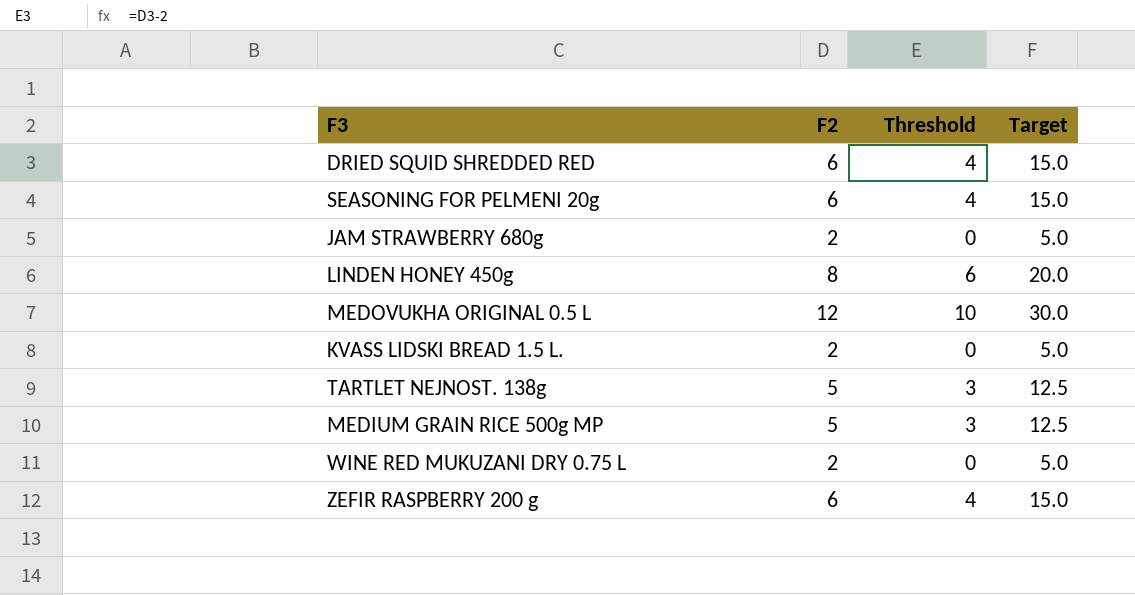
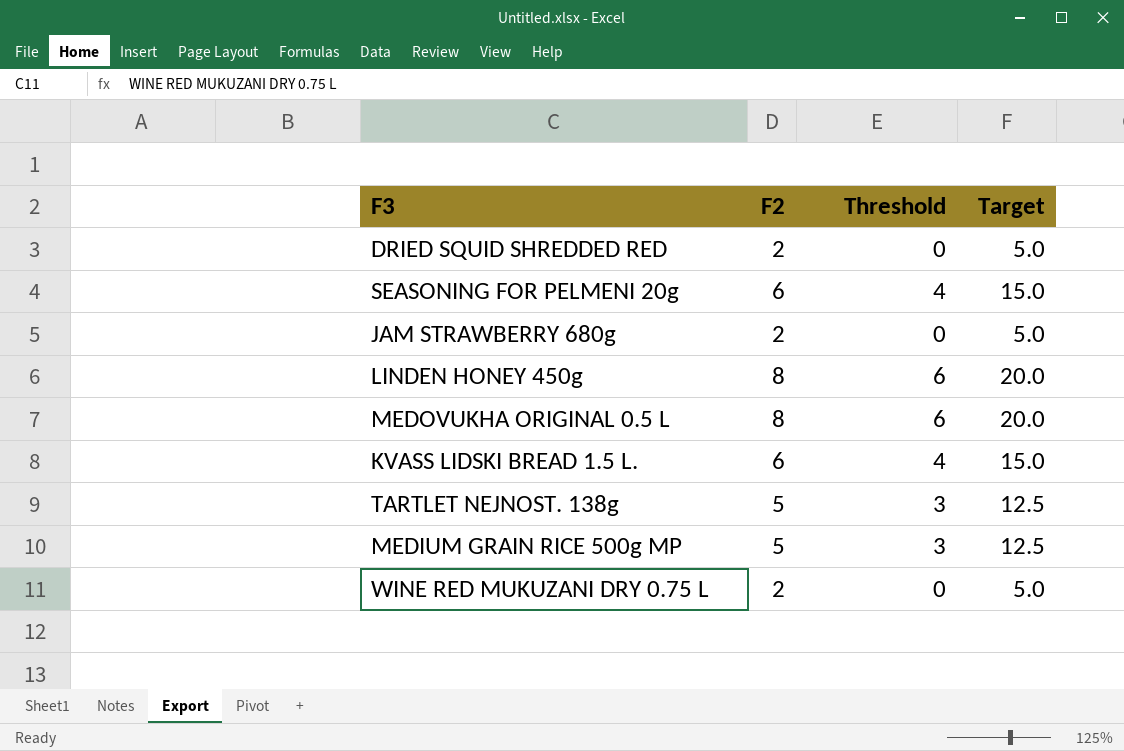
row ZEFIR RASPBERRY 200 g: 6 | 4 | 15.0 -> none
DRIED SQUID SHREDDED RED | F2: 6 -> 2
DRIED SQUID SHREDDED RED | Threshold: 4 -> 0
DRIED SQUID SHREDDED RED | Target: 15.0 -> 5.0
MEDOVUKHA ORIGINAL 0.5 L | F2: 12 -> 8
MEDOVUKHA ORIGINAL 0.5 L | Threshold: 10 -> 6
MEDOVUKHA ORIGINAL 0.5 L | Target: 30.0 -> 20.0
KVASS LIDSKI BREAD 1.5 L. | F2: 2 -> 6
KVASS LIDSKI BREAD 1.5 L. | Threshold: 0 -> 4
KVASS LIDSKI BREAD 1.5 L. | Target: 5.0 -> 15.0

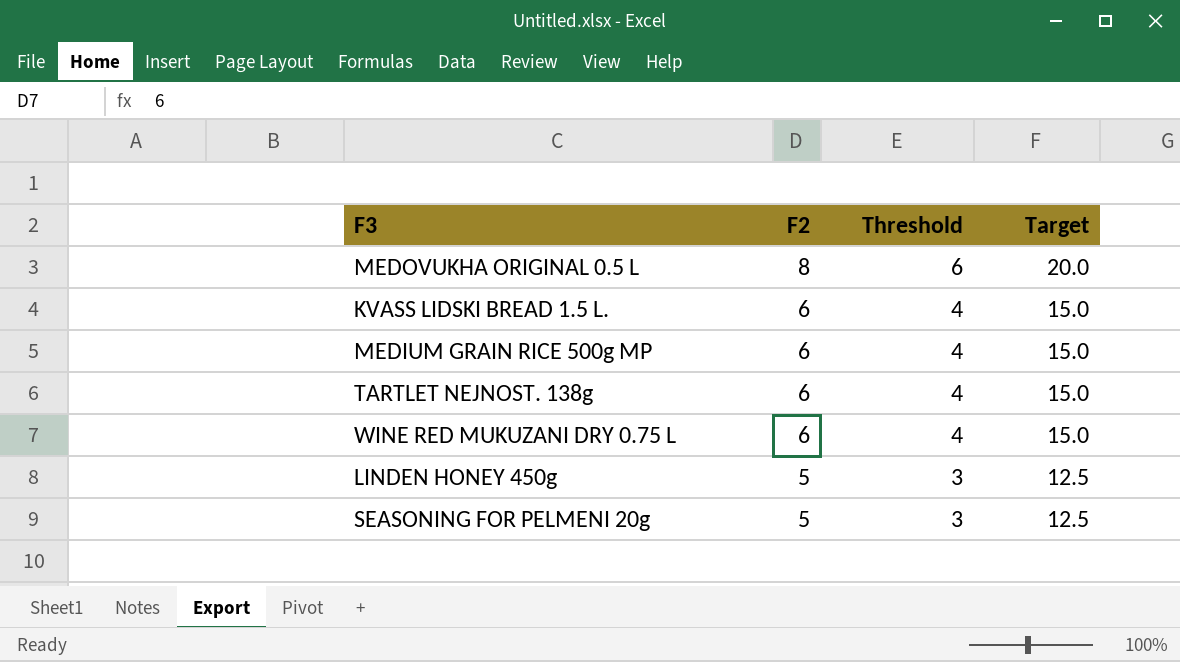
row order: none -> F2 descending
row DRIED SQUID SHREDDED RED: 2 | 0 | 5.0 -> none
row JAM STRAWBERRY 680g: 2 | 0 | 5.0 -> none
MEDIUM GRAIN RICE 500g MP | F2: 5 -> 6
MEDIUM GRAIN RICE 500g MP | Threshold: 3 -> 4
MEDIUM GRAIN RICE 500g MP | Target: 12.5 -> 15.0
TARTLET NEJNOST. 138g | F2: 5 -> 6
TARTLET NEJNOST. 138g | Threshold: 3 -> 4
TARTLET NEJNOST. 138g | Target: 12.5 -> 15.0
WINE RED MUKUZANI DRY 0.75 L | F2: 2 -> 6
WINE RED MUKUZANI DRY 0.75 L | Threshold: 0 -> 4
WINE RED MUKUZANI DRY 0.75 L | Target: 5.0 -> 15.0
LINDEN HONEY 450g | F2: 8 -> 5
LINDEN HONEY 450g | Threshold: 6 -> 3
LINDEN HONEY 450g | Target: 20.0 -> 12.5
SEASONING FOR PELMENI 20g | F2: 6 -> 5
SEASONING FOR PELMENI 20g | Threshold: 4 -> 3
SEASONING FOR PELMENI 20g | Target: 15.0 -> 12.5

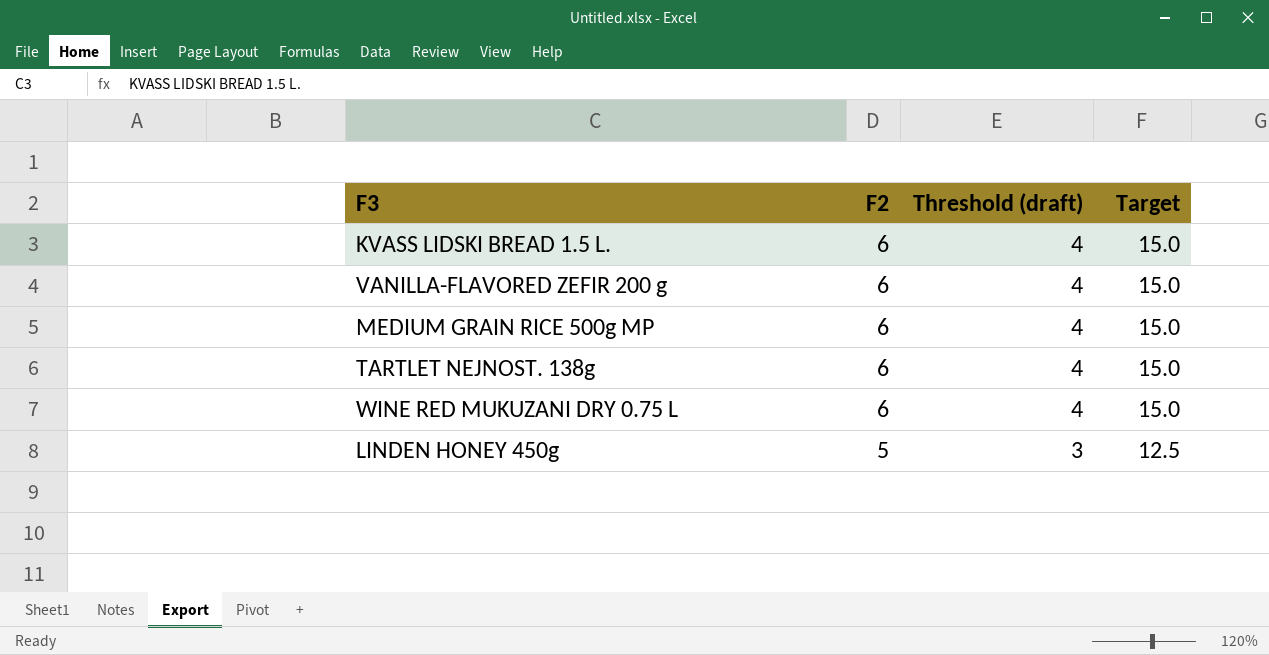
column name: Threshold -> Threshold (draft)
row MEDOVUKHA ORIGINAL 0.5 L: 8 | 6 | 20.0 -> none
row SEASONING FOR PELMENI 20g: 5 | 3 | 12.5 -> none
row VANILLA-FLAVORED ZEFIR 200 g: none -> 6 | 4 | 15.0

